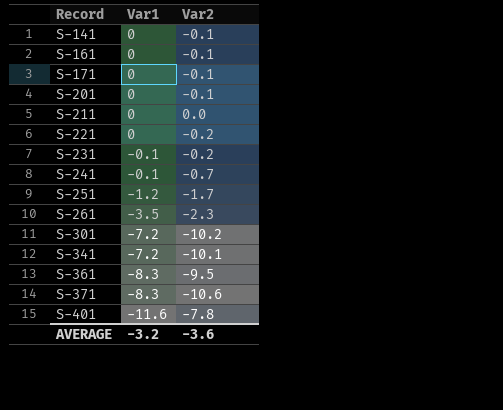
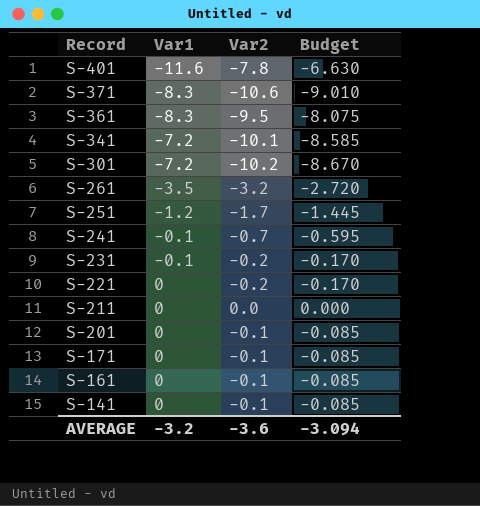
row order: Record ascending -> Record descending
column Budget | formula: none -> [Var2] * 0.85
S-261 | Var2: -2.3 -> -3.2

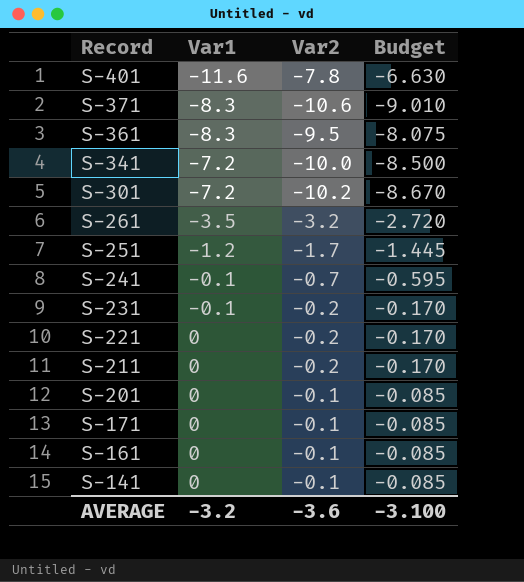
S-341 | Var2: -10.1 -> -10.0
S-341 | Budget: -8.585 -> -8.500
S-211 | Var2: 0.0 -> -0.2
S-211 | Budget: 0.000 -> -0.170
AVERAGE | Budget: -3.094 -> -3.100

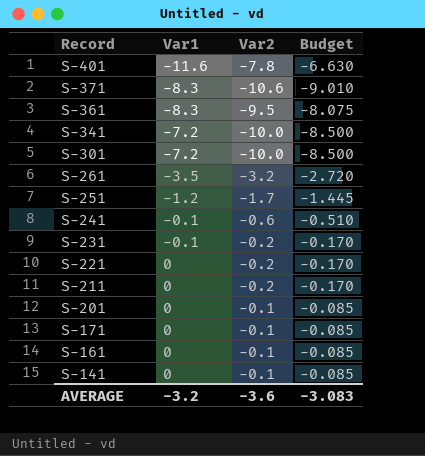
S-301 | Var2: -10.2 -> -10.0
S-301 | Budget: -8.670 -> -8.500
S-241 | Var2: -0.7 -> -0.6
S-241 | Budget: -0.595 -> -0.510
AVERAGE | Budget: -3.100 -> -3.083

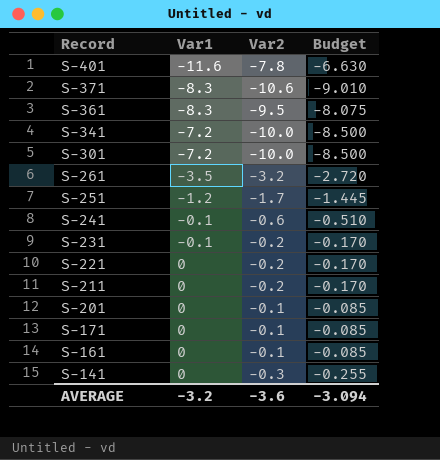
S-141 | Var2: -0.1 -> -0.3
S-141 | Budget: -0.085 -> -0.255
AVERAGE | Budget: -3.083 -> -3.094

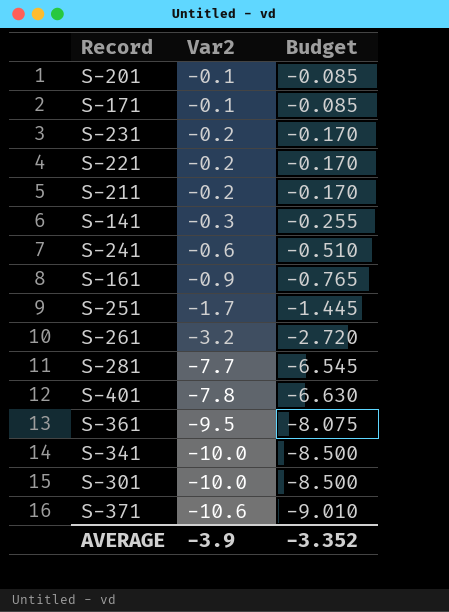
row order: Record descending -> Var2 descending
column Var1 | position: 2 -> none
S-161 | Var2: -0.1 -> -0.9
S-161 | Budget: -0.085 -> -0.765
row S-281: none -> -7.7 | -6.545
AVERAGE | Var2: -3.6 -> -3.9
AVERAGE | Budget: -3.094 -> -3.352

